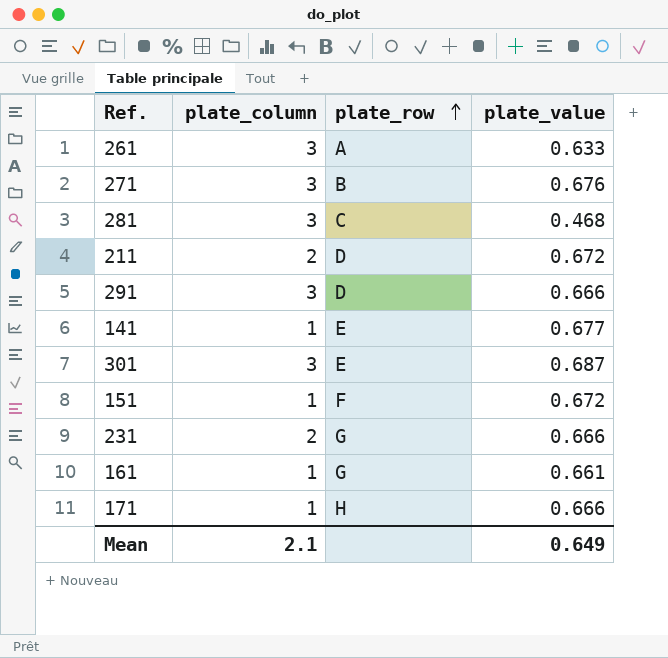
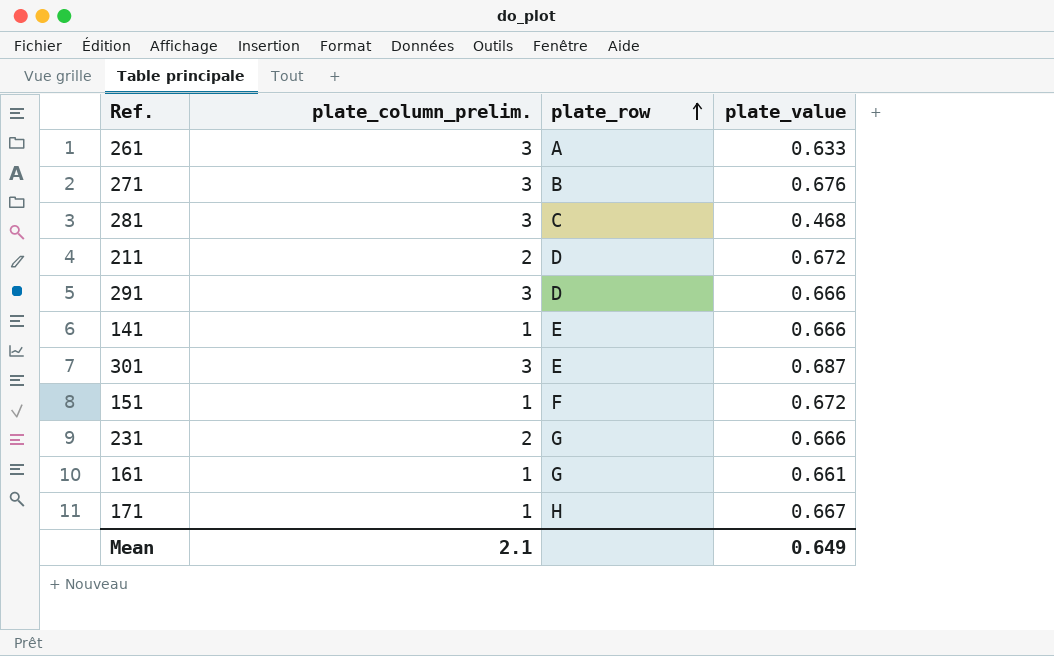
column name: plate_column -> plate_column_prelim.
141 | plate_value: 0.677 -> 0.666
171 | plate_value: 0.666 -> 0.667

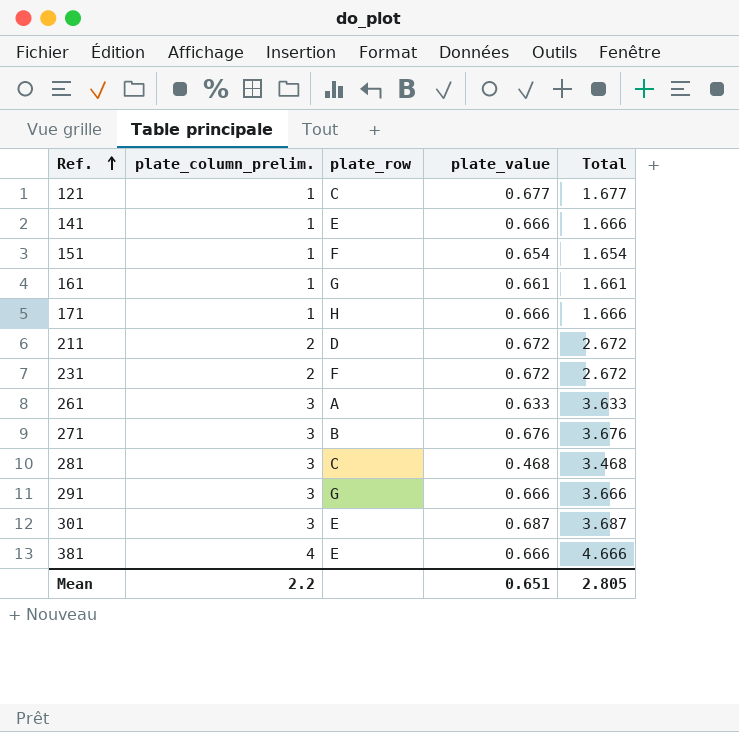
row order: plate_row ascending -> Ref. ascending
column Total | formula: none -> [plate_column_prelim.] + [plate_value]
row 121: none -> 1 | C | 0.677 | 1.677
151 | plate_value: 0.672 -> 0.654
171 | plate_value: 0.667 -> 0.666
231 | plate_row: G -> F
231 | plate_value: 0.666 -> 0.672
291 | plate_row: D -> G
row 381: none -> 4 | E | 0.666 | 4.666
Mean | plate_column_prelim.: 2.1 -> 2.2
Mean | plate_value: 0.649 -> 0.651

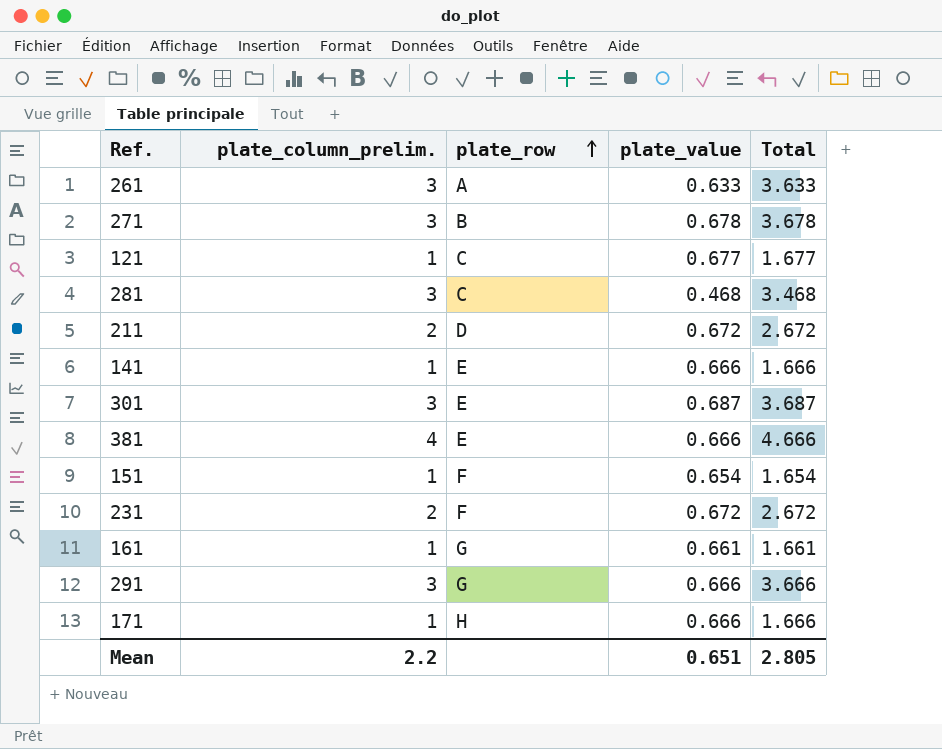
row order: Ref. ascending -> plate_row ascending
271 | plate_value: 0.676 -> 0.678
271 | Total: 3.676 -> 3.678

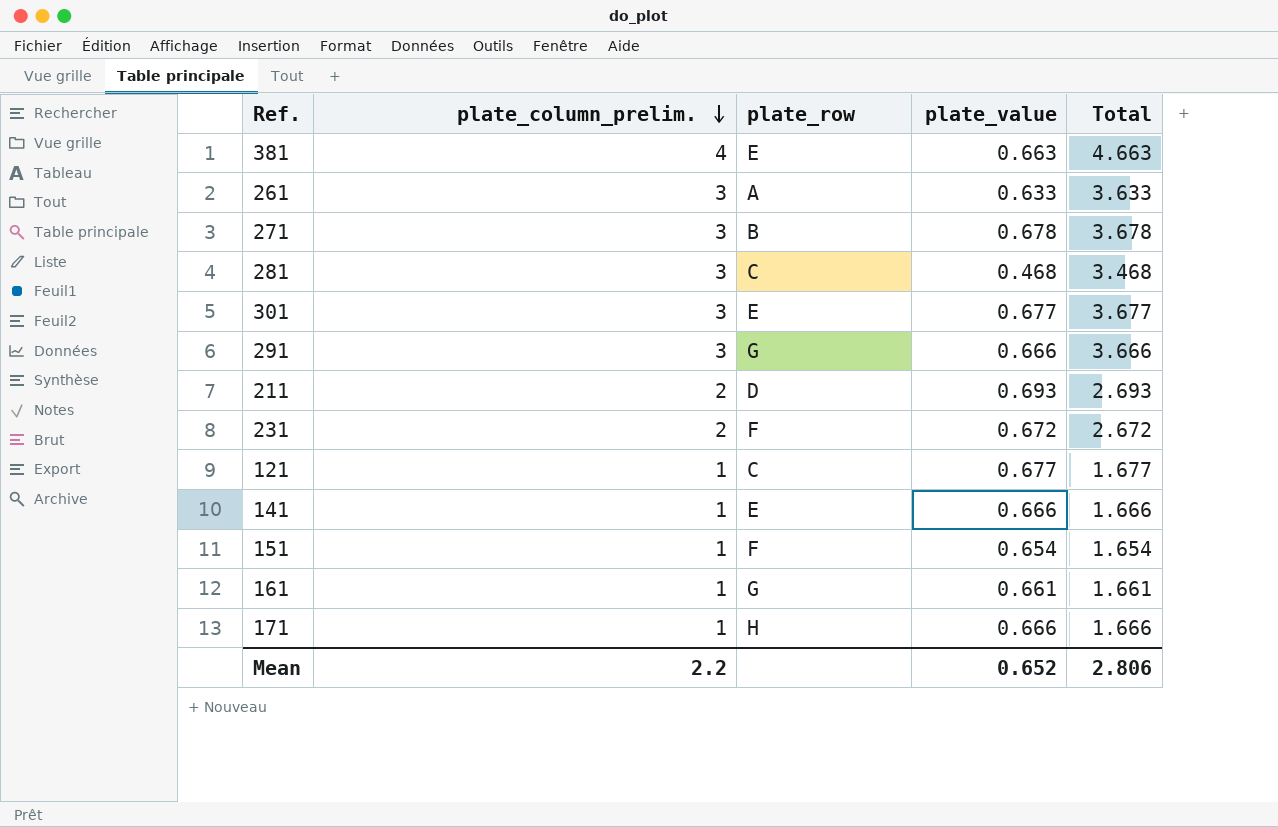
row order: plate_row ascending -> plate_column_prelim. descending
381 | plate_value: 0.666 -> 0.663
381 | Total: 4.666 -> 4.663
301 | plate_value: 0.687 -> 0.677
301 | Total: 3.687 -> 3.677
211 | plate_value: 0.672 -> 0.693
211 | Total: 2.672 -> 2.693
Mean | plate_value: 0.651 -> 0.652
Mean | Total: 2.805 -> 2.806

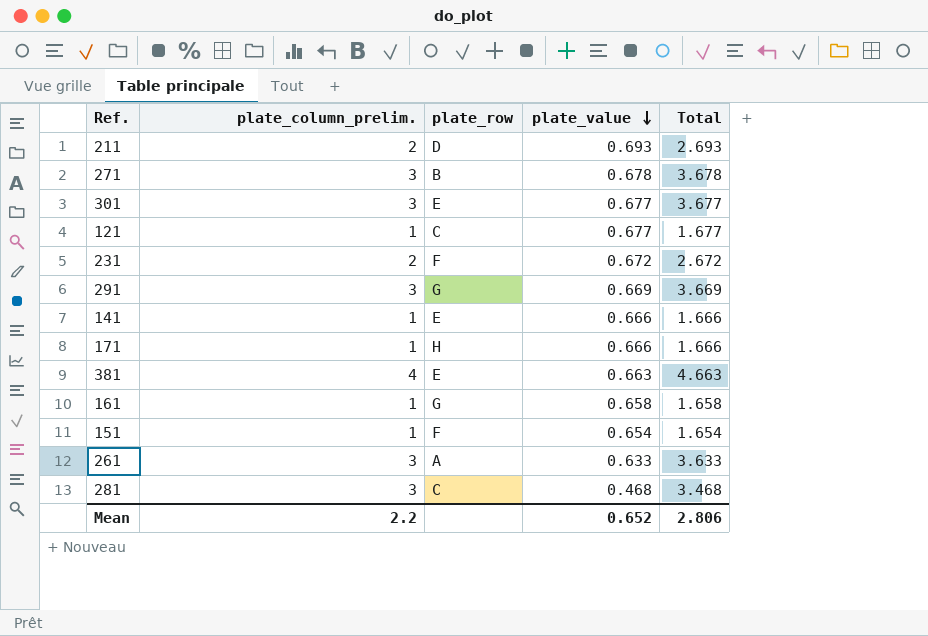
row order: plate_column_prelim. descending -> plate_value descending
291 | plate_value: 0.666 -> 0.669
291 | Total: 3.666 -> 3.669
161 | plate_value: 0.661 -> 0.658
161 | Total: 1.661 -> 1.658

